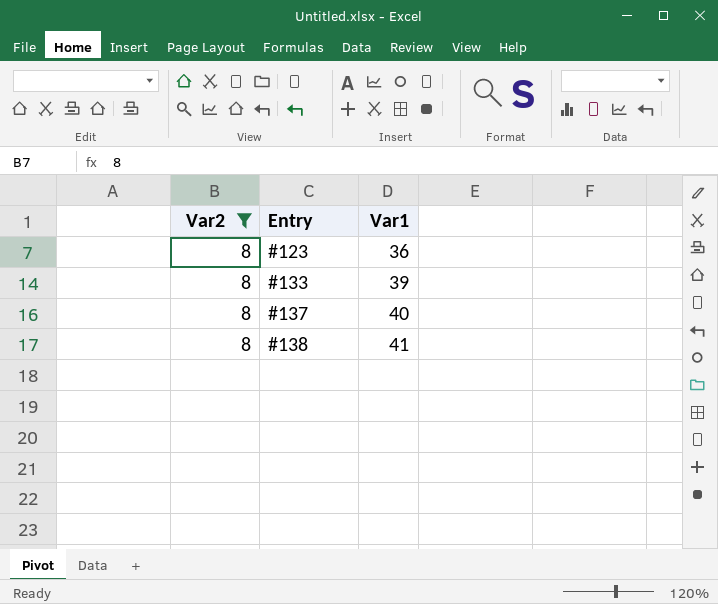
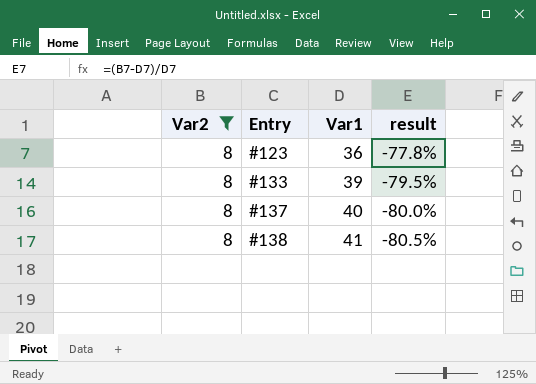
column result | formula: none -> ([Var2] - [Var1]) / [Var1]

